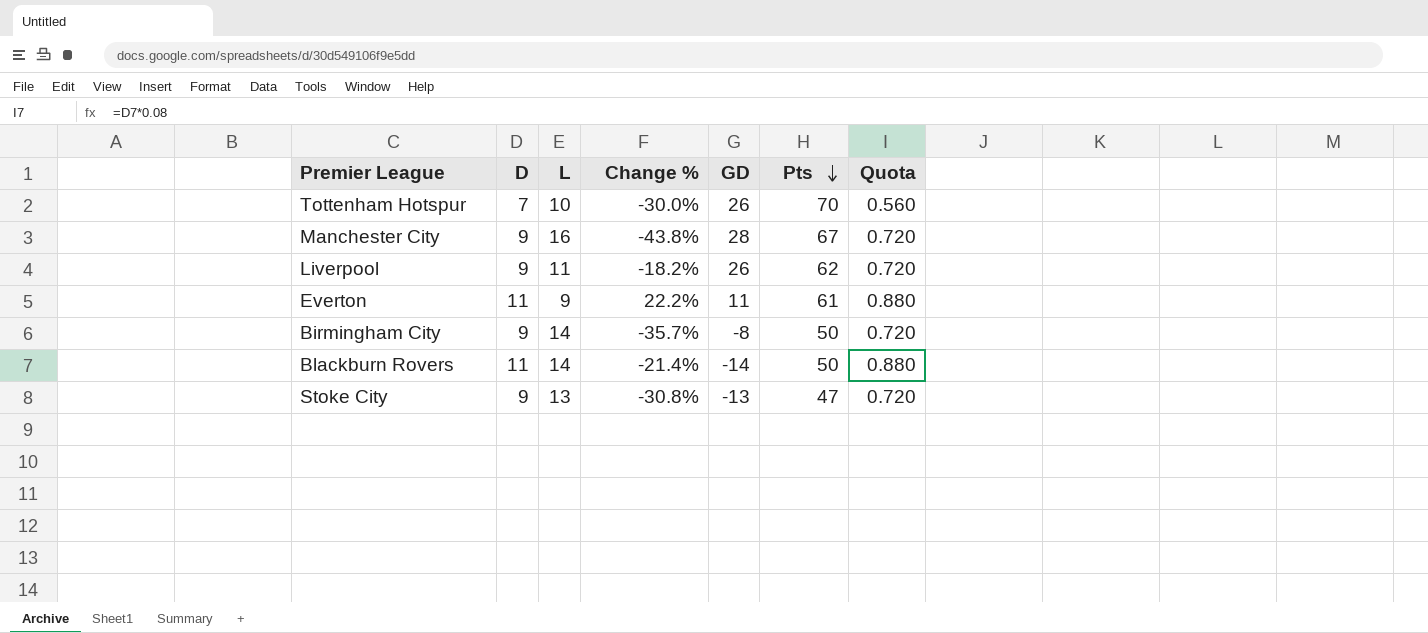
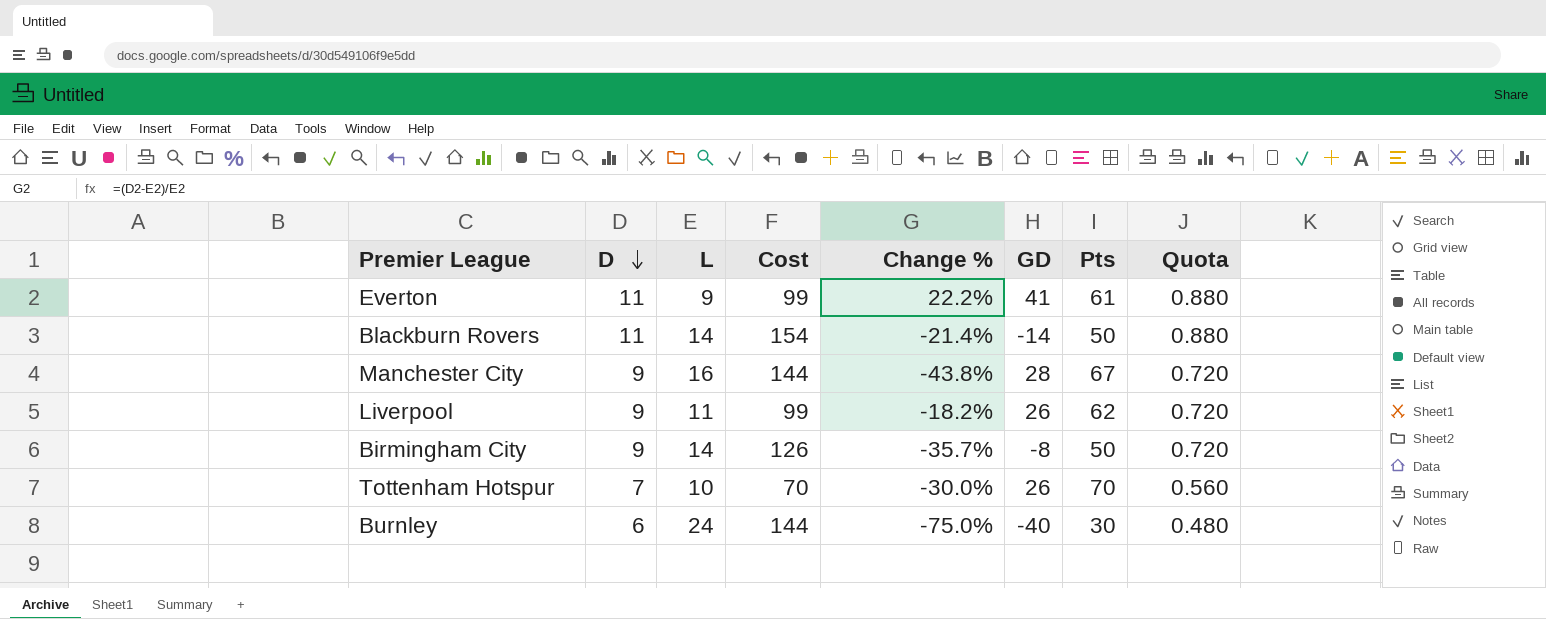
row order: Pts descending -> D descending
column Cost | formula: none -> [D] * [L]
row Stoke City: 9 | 13 | -30.8% | -13 | 47 | 0.720 -> none
Everton | GD: 11 -> 41
row Burnley: none -> 6 | 24 | 144 | -75.0% | -40 | 30 | 0.480

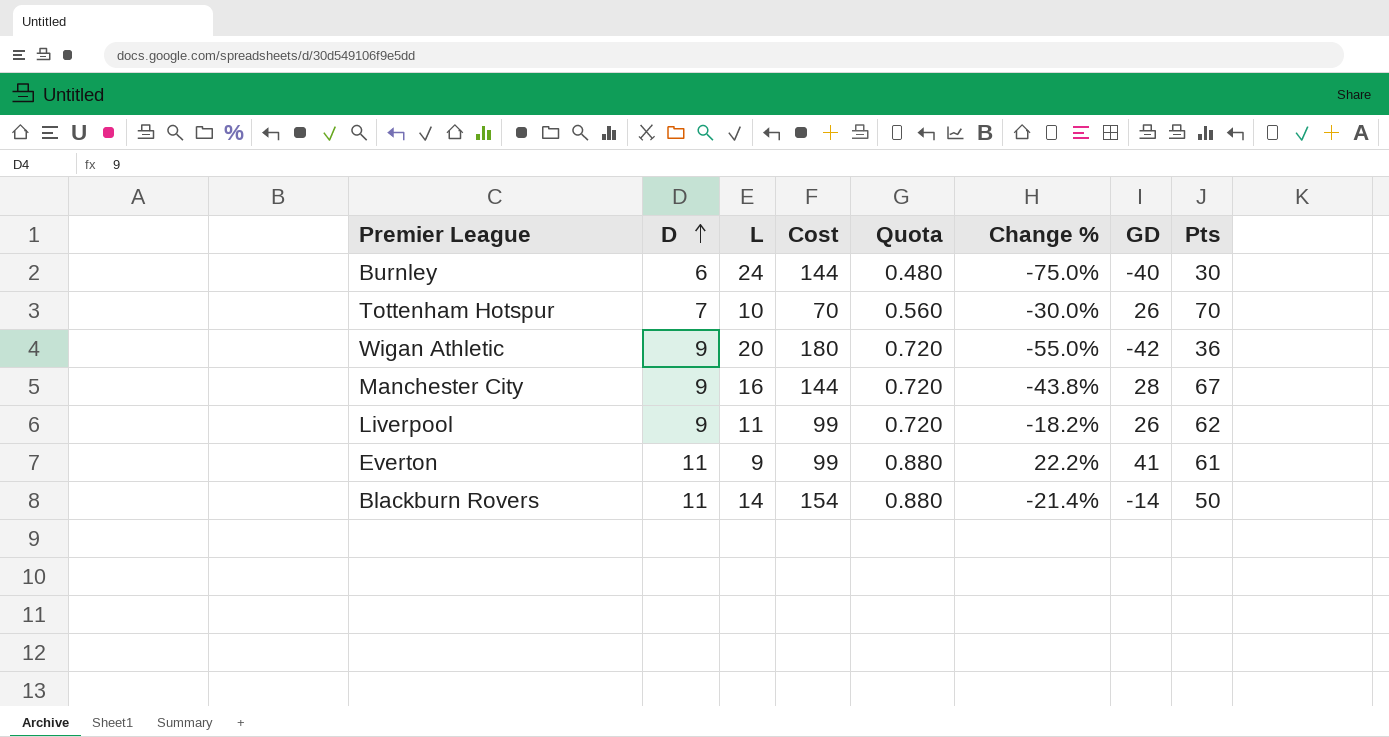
row order: D descending -> D ascending
column Quota | position: 8 -> 5
row Birmingham City: 9 | 14 | 126 | -35.7% | -8 | 50 | 0.720 -> none
row Wigan Athletic: none -> 9 | 20 | 180 | 0.720 | -55.0% | -42 | 36

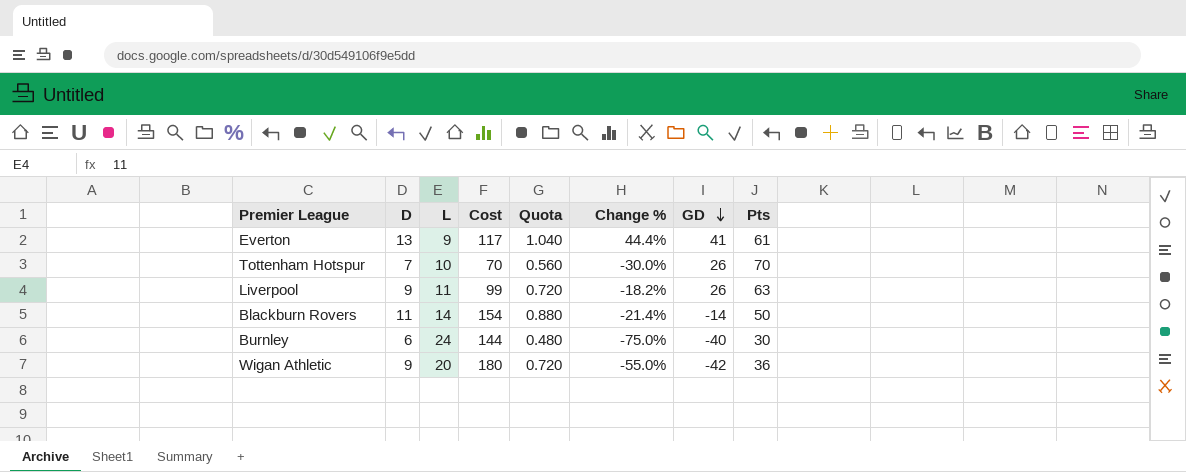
row order: D ascending -> GD descending
row Manchester City: 9 | 16 | 144 | 0.720 | -43.8% | 28 | 67 -> none
Everton | D: 11 -> 13
Everton | Cost: 99 -> 117
Everton | Quota: 0.880 -> 1.040
Everton | Change %: 22.2% -> 44.4%
Liverpool | Pts: 62 -> 63

